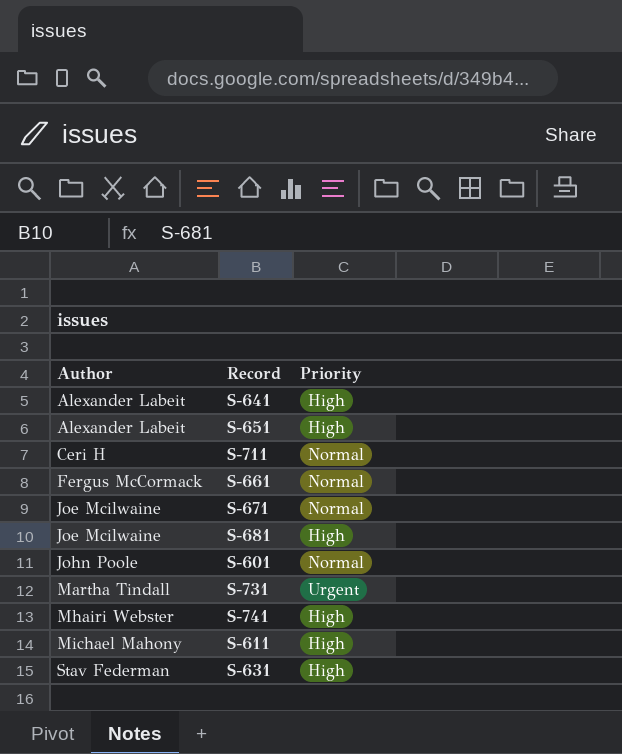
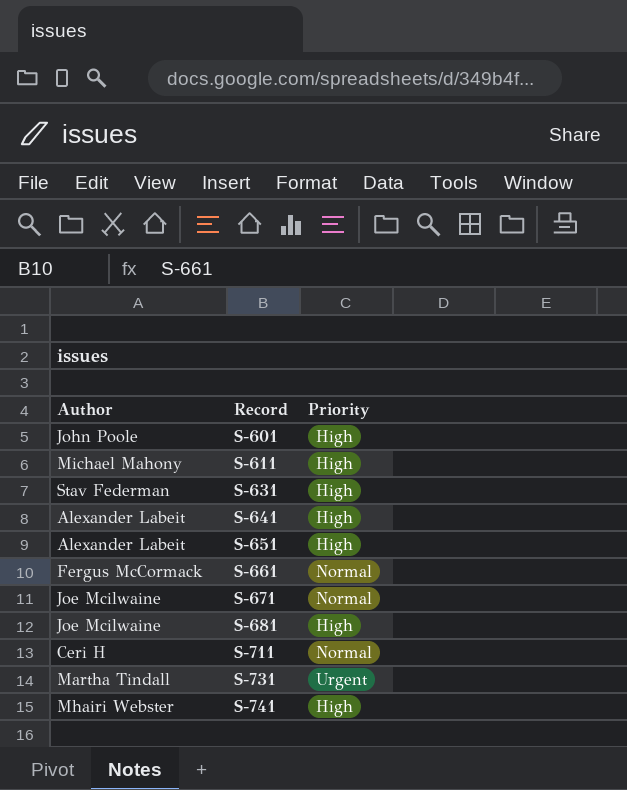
row order: Author ascending -> Record ascending
S-601 | Priority: Normal -> High

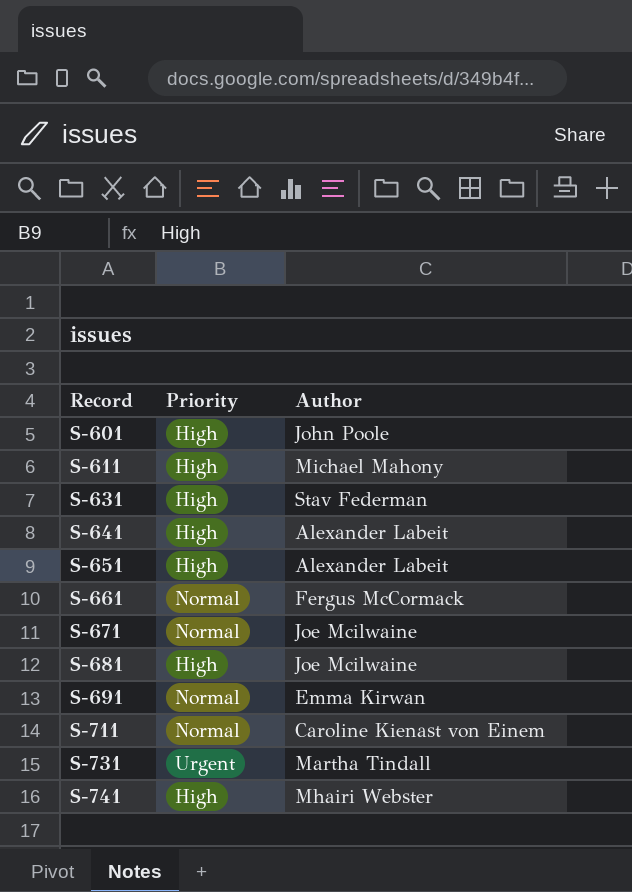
column Author | position: 1 -> 3
row S-691: none -> Normal | Emma Kirwan
S-711 | Author: Ceri H -> Caroline Kienast von Einem

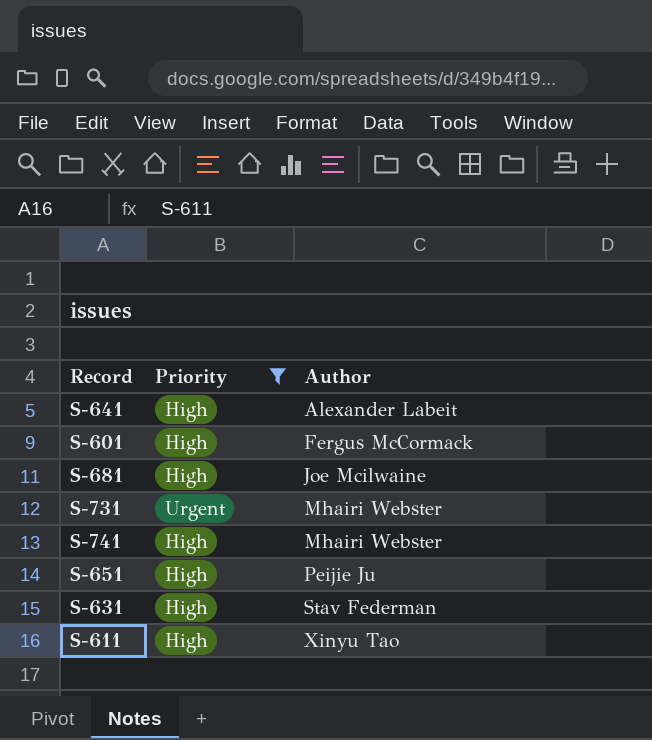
filter: none -> Priority != Normal
row order: Record ascending -> Author ascending
S-601 | Author: John Poole -> Fergus McCormack
S-731 | Author: Martha Tindall -> Mhairi Webster
S-651 | Author: Alexander Labeit -> Peijie Ju
S-611 | Author: Michael Mahony -> Xinyu Tao

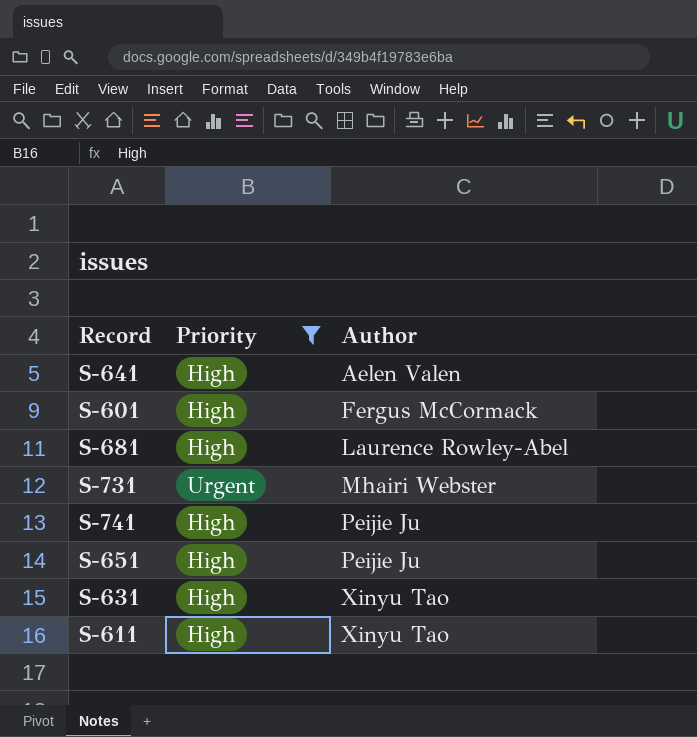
S-641 | Author: Alexander Labeit -> Aelen Valen
S-681 | Author: Joe Mcilwaine -> Laurence Rowley-Abel
S-741 | Author: Mhairi Webster -> Peijie Ju
S-631 | Author: Stav Federman -> Xinyu Tao

